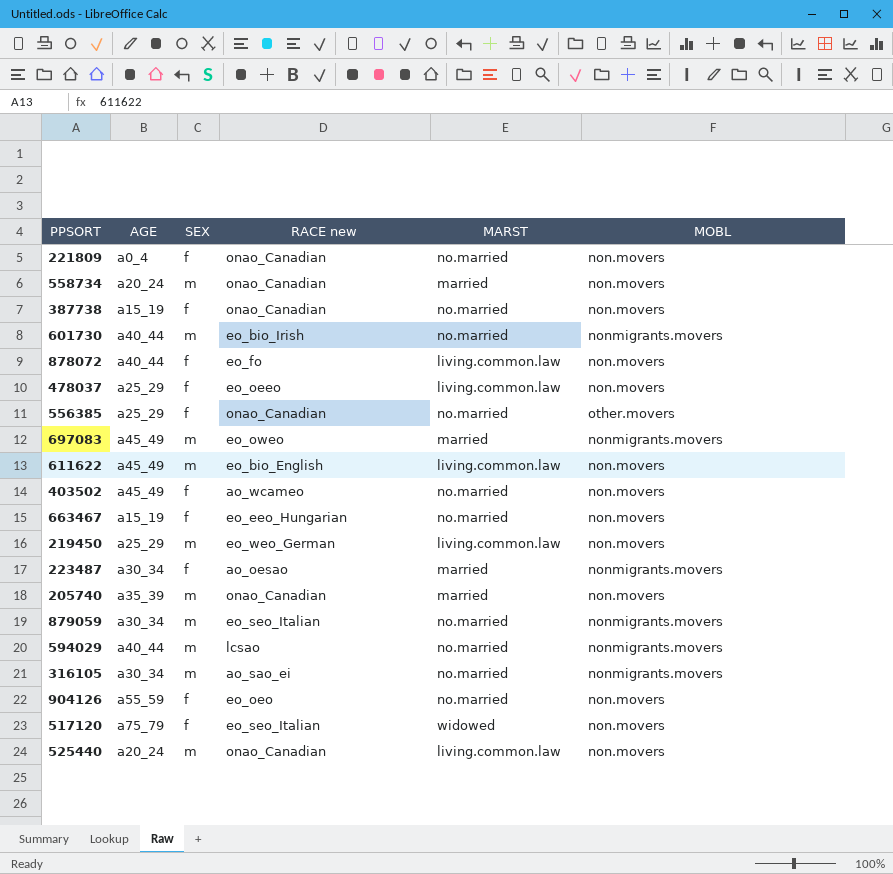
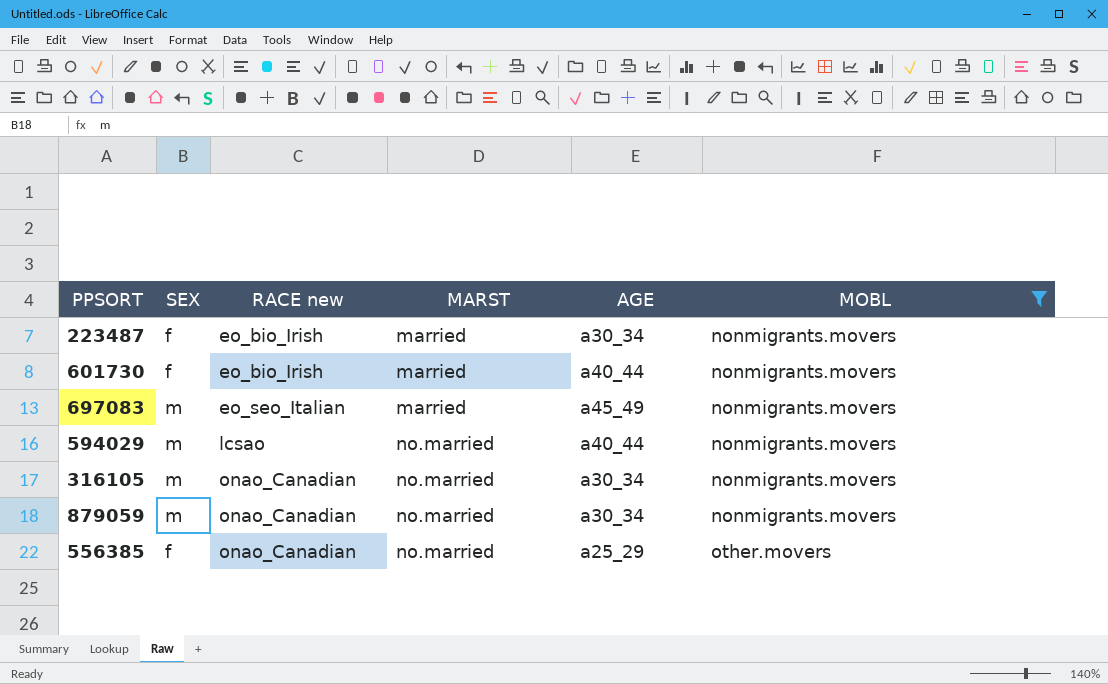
filter: none -> MOBL != non.movers
row order: none -> RACE new ascending
column AGE | position: 2 -> 5
223487 | RACE new: ao_oesao -> eo_bio_Irish
601730 | SEX: m -> f
601730 | MARST: no.married -> married
697083 | RACE new: eo_oweo -> eo_seo_Italian
316105 | RACE new: ao_sao_ei -> onao_Canadian
879059 | RACE new: eo_seo_Italian -> onao_Canadian

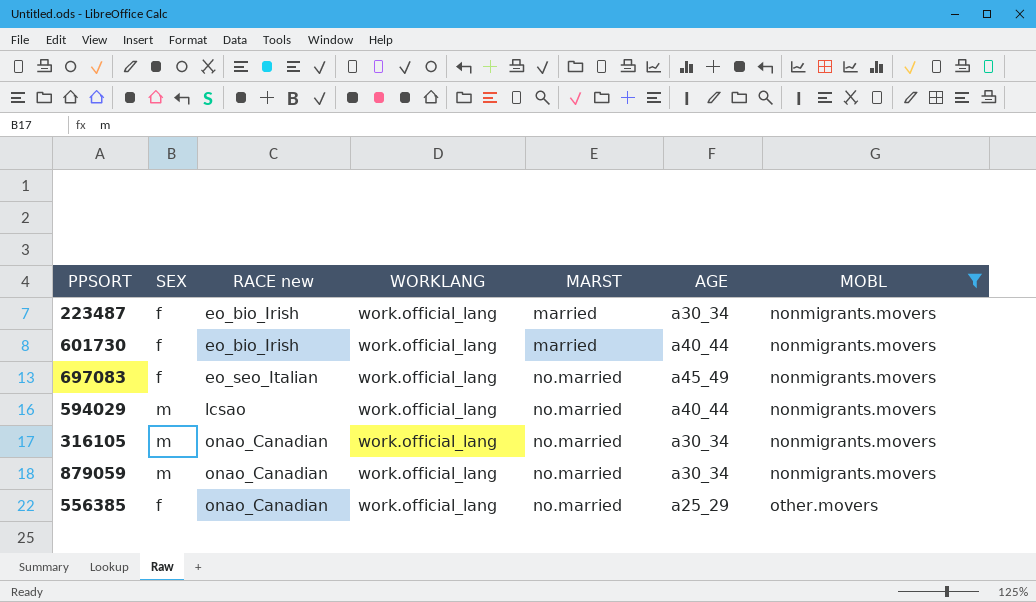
column WORKLANG | position: none -> 4
697083 | SEX: m -> f
697083 | MARST: married -> no.married

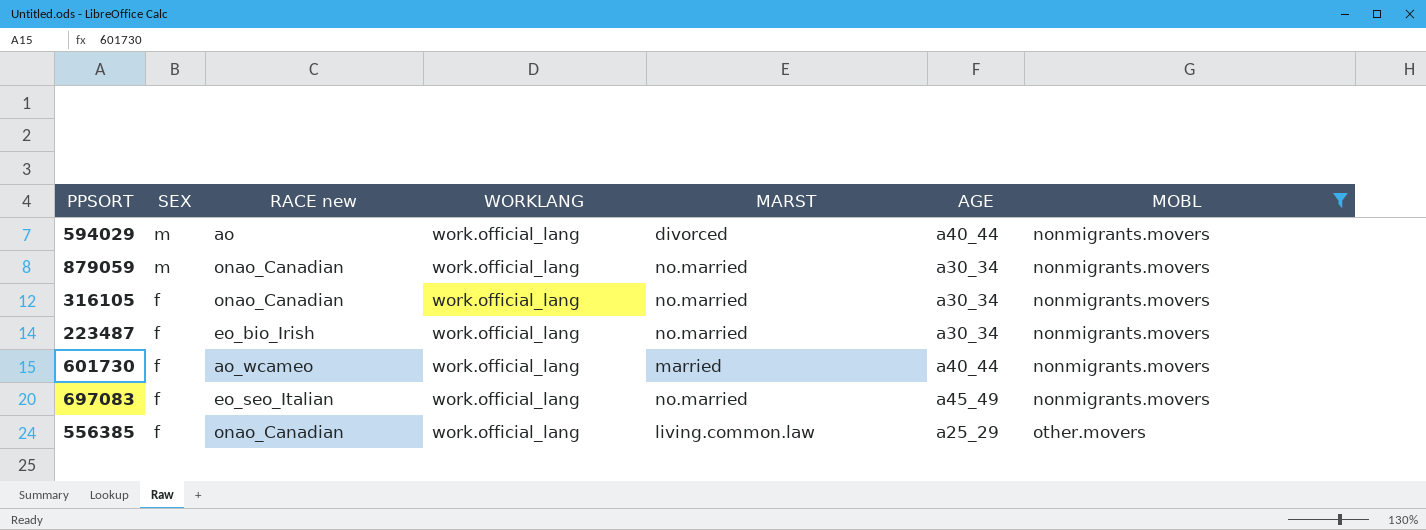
row order: RACE new ascending -> SEX descending
594029 | RACE new: lcsao -> ao
594029 | MARST: no.married -> divorced
316105 | SEX: m -> f
223487 | MARST: married -> no.married
601730 | RACE new: eo_bio_Irish -> ao_wcameo
556385 | MARST: no.married -> living.common.law

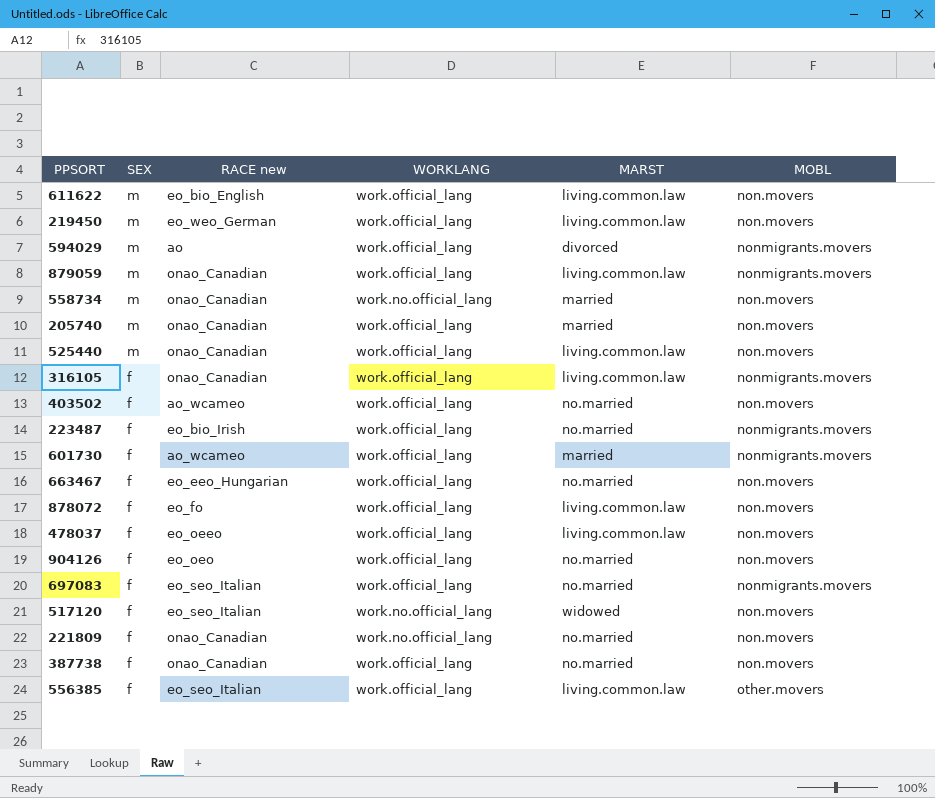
filter: MOBL != non.movers -> none
column AGE | position: 6 -> none
879059 | MARST: no.married -> living.common.law
316105 | MARST: no.married -> living.common.law
556385 | RACE new: onao_Canadian -> eo_seo_Italian

